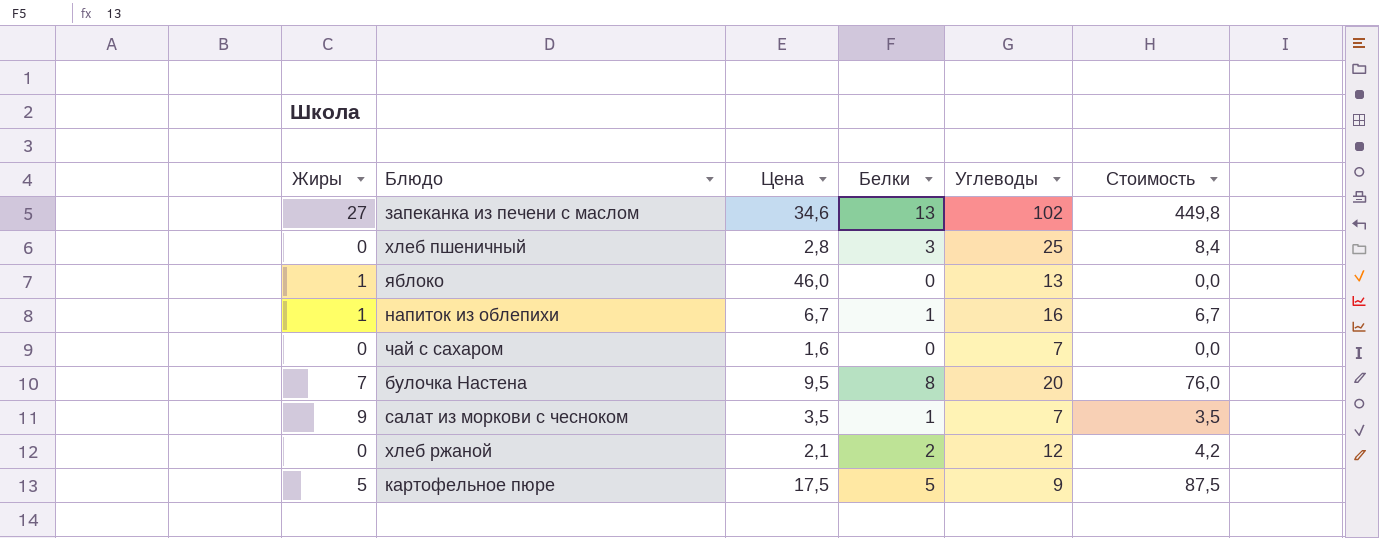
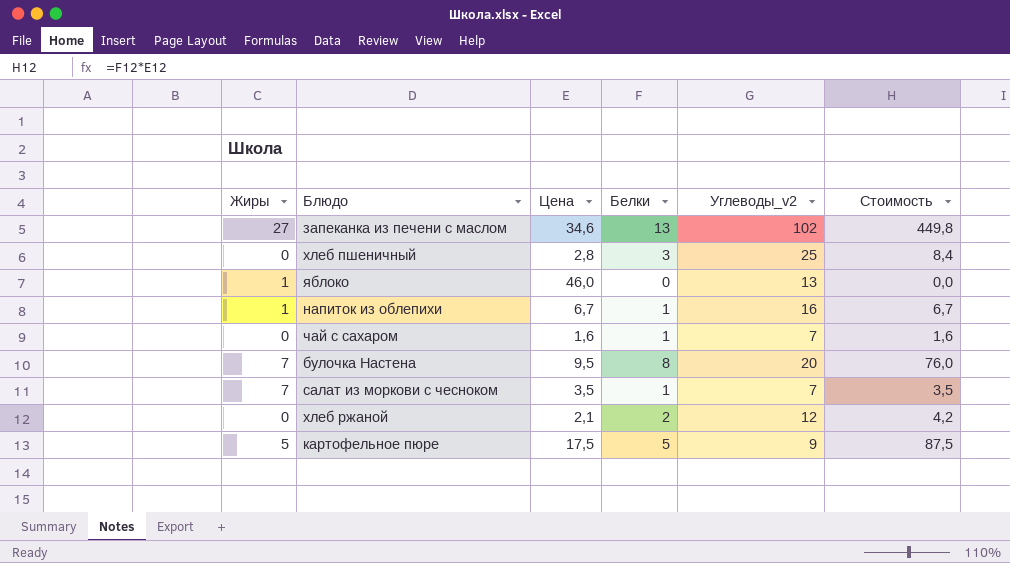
column name: Углеводы -> Углеводы_v2
чай с сахаром | Белки: 0 -> 1
чай с сахаром | Стоимость: 0,0 -> 1,6
салат из моркови с чесноком | Жиры: 9 -> 7

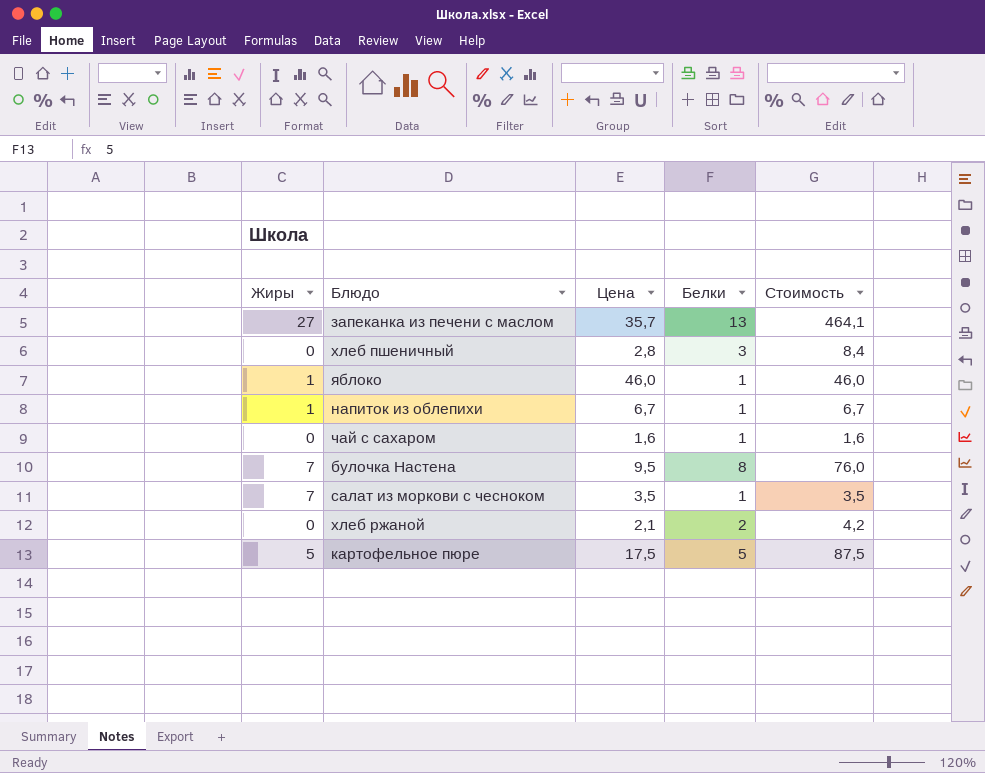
column Углеводы_v2 | position: 5 -> none
запеканка из печени с маслом | Цена: 34,6 -> 35,7
запеканка из печени с маслом | Стоимость: 449,8 -> 464,1
яблоко | Белки: 0 -> 1
яблоко | Стоимость: 0,0 -> 46,0

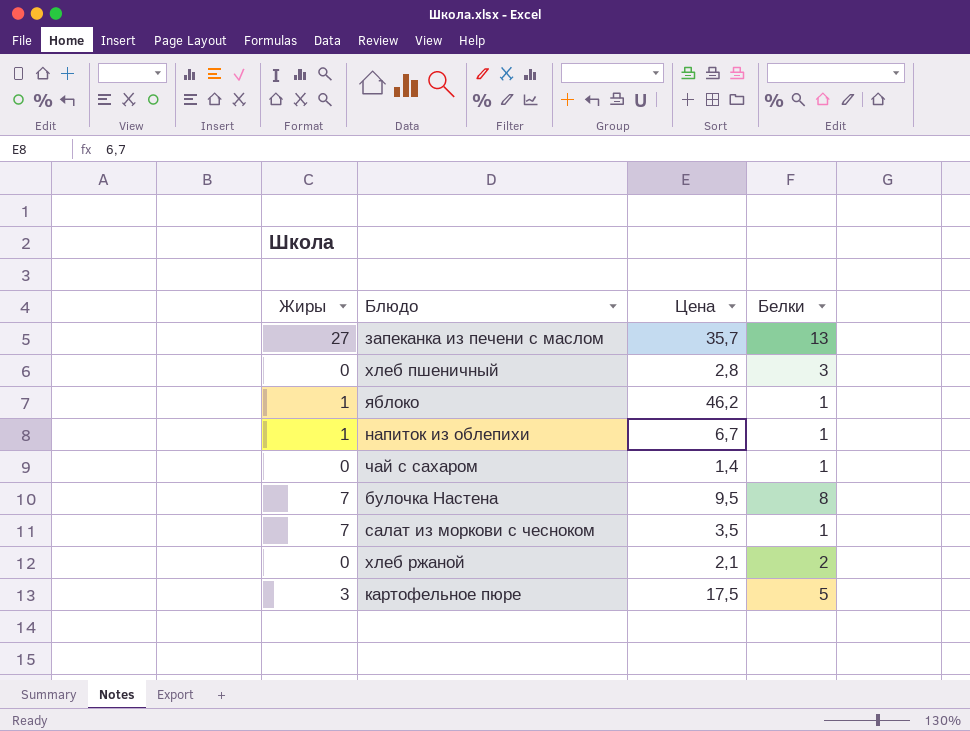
column Стоимость | formula: [Цена] * [Белки] -> none
яблоко | Цена: 46,0 -> 46,2
чай с сахаром | Цена: 1,6 -> 1,4
картофельное пюре | Жиры: 5 -> 3

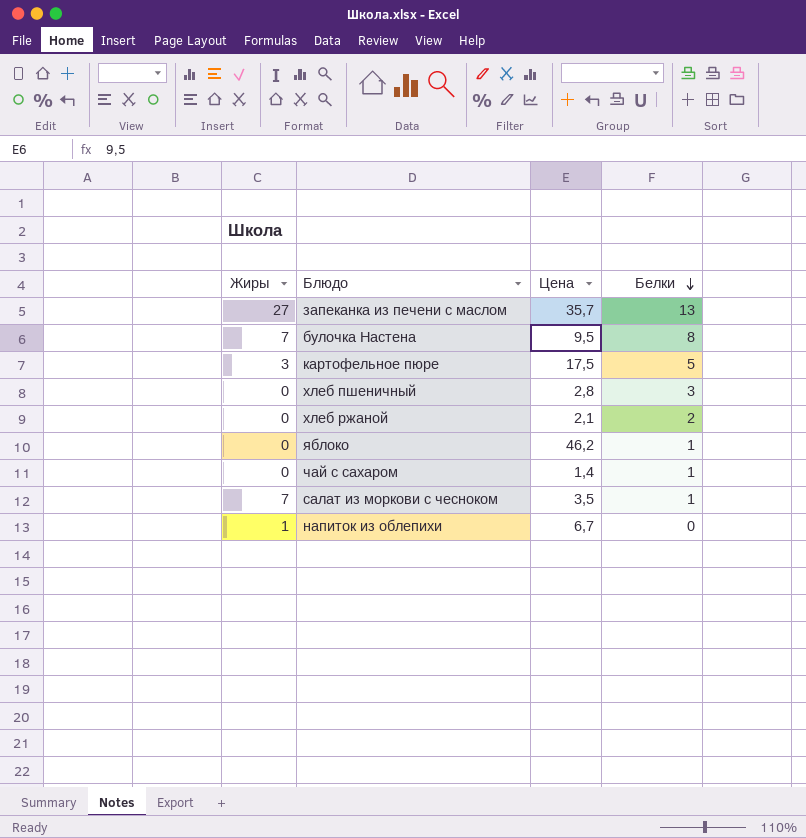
row order: none -> Белки descending
яблоко | Жиры: 1 -> 0
напиток из облепихи | Белки: 1 -> 0

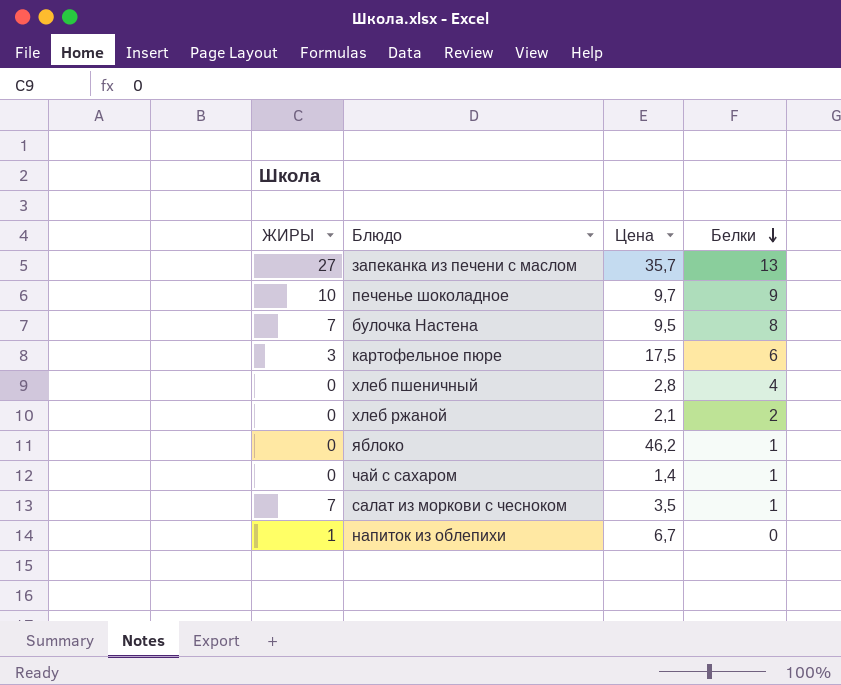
column name: Жиры -> ЖИРЫ
row печенье шоколадное: none -> 10 | 9,7 | 9
картофельное пюре | Белки: 5 -> 6
хлеб пшеничный | Белки: 3 -> 4

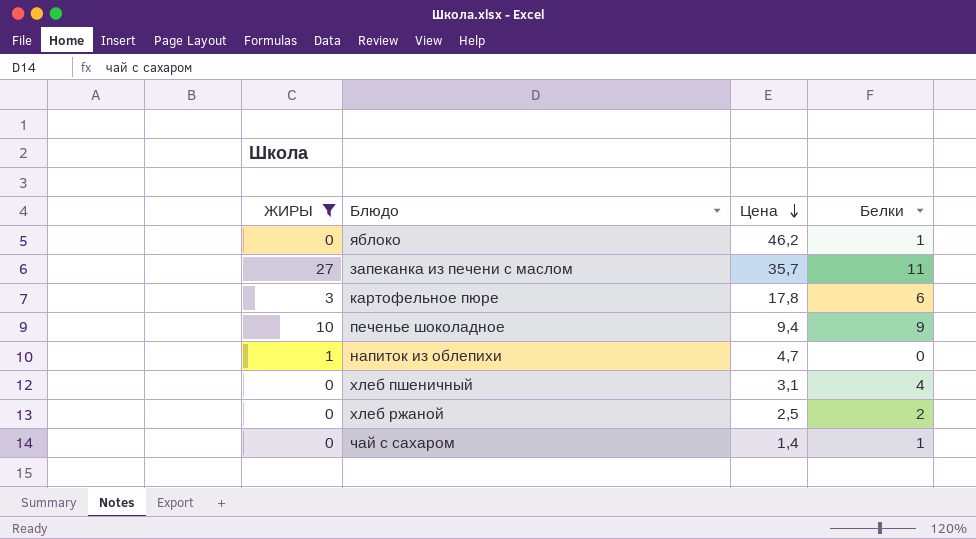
filter: none -> ЖИРЫ != 7
row order: Белки descending -> Цена descending
запеканка из печени с маслом | Белки: 13 -> 11
картофельное пюре | Цена: 17,5 -> 17,8
печенье шоколадное | Цена: 9,7 -> 9,4
напиток из облепихи | Цена: 6,7 -> 4,7
хлеб пшеничный | Цена: 2,8 -> 3,1
хлеб ржаной | Цена: 2,1 -> 2,5

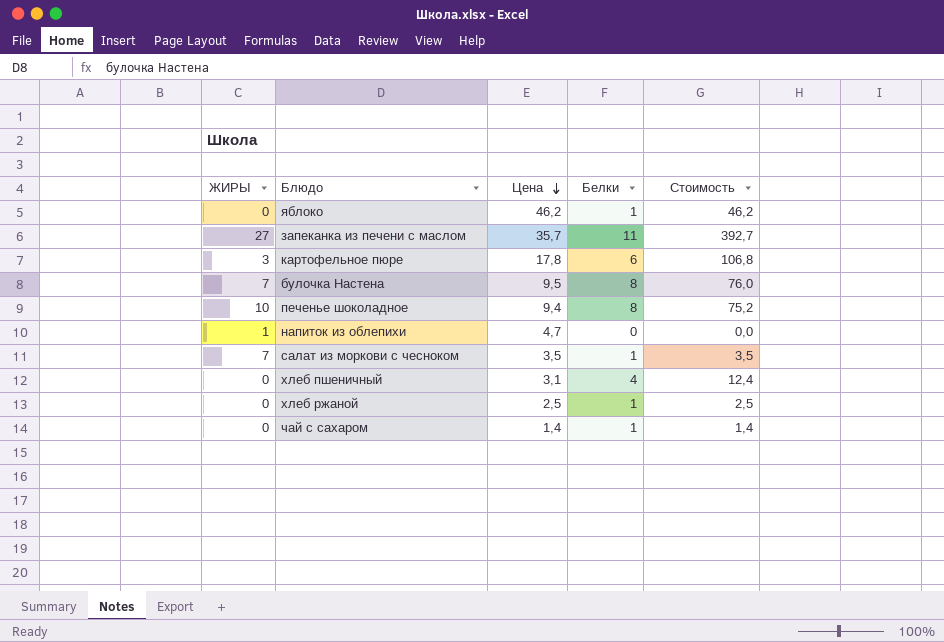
filter: ЖИРЫ != 7 -> none
column Стоимость | formula: none -> [Цена] * [Белки]
печенье шоколадное | Белки: 9 -> 8
хлеб ржаной | Белки: 2 -> 1

